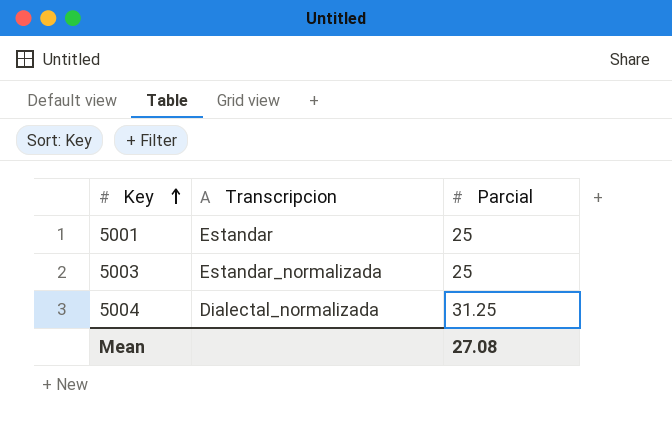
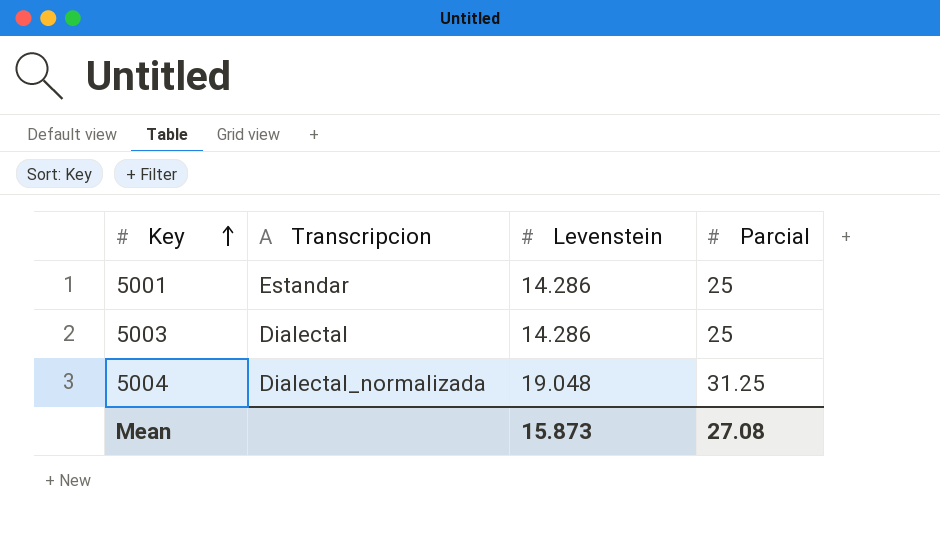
column Levenstein | position: none -> 3
5003 | Transcripcion: Estandar_normalizada -> Dialectal

